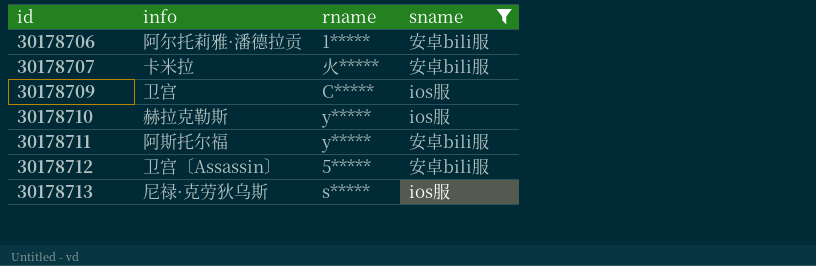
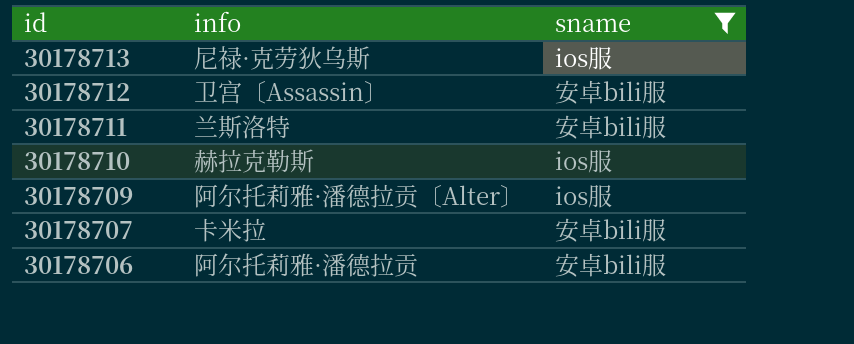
row order: id ascending -> id descending
column rname | position: 3 -> none
30178711 | info: 阿斯托尔福 -> 兰斯洛特
30178709 | info: 卫宫 -> 阿尔托莉雅·潘德拉贡〔Alter〕

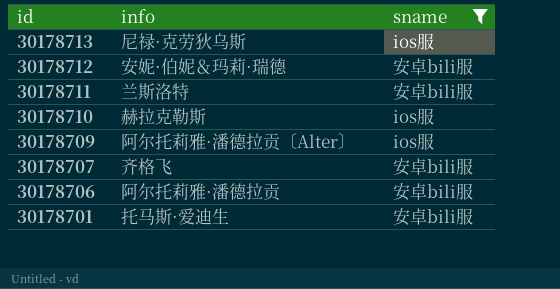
30178712 | info: 卫宫〔Assassin〕 -> 安妮·伯妮＆玛莉·瑞德
30178707 | info: 卡米拉 -> 齐格飞
row 30178701: none -> 托马斯·爱迪生 | 安卓bili服

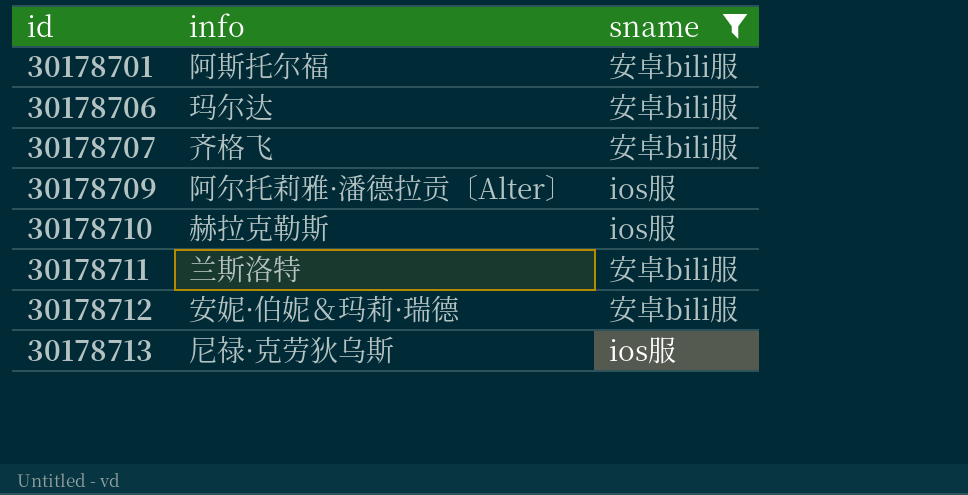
row order: id descending -> id ascending
30178701 | info: 托马斯·爱迪生 -> 阿斯托尔福
30178706 | info: 阿尔托莉雅·潘德拉贡 -> 玛尔达

